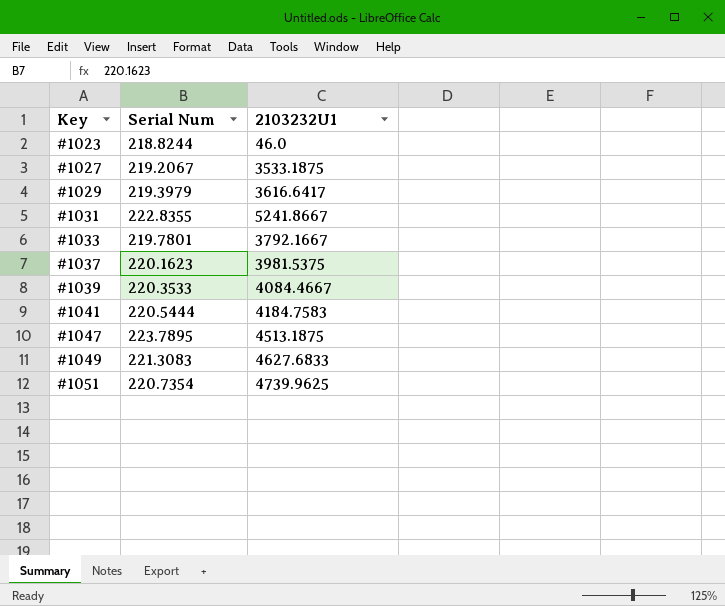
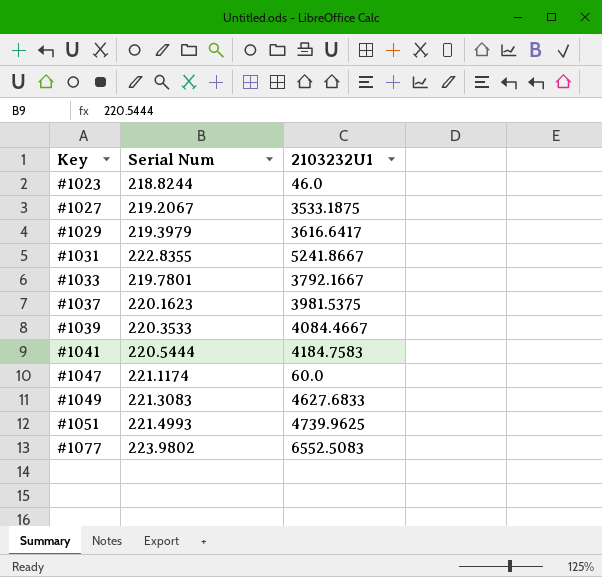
#1047 | Serial Num: 223.7895 -> 221.1174
#1047 | 2103232U1: 4513.1875 -> 60.0
#1051 | Serial Num: 220.7354 -> 221.4993
row #1077: none -> 223.9802 | 6552.5083

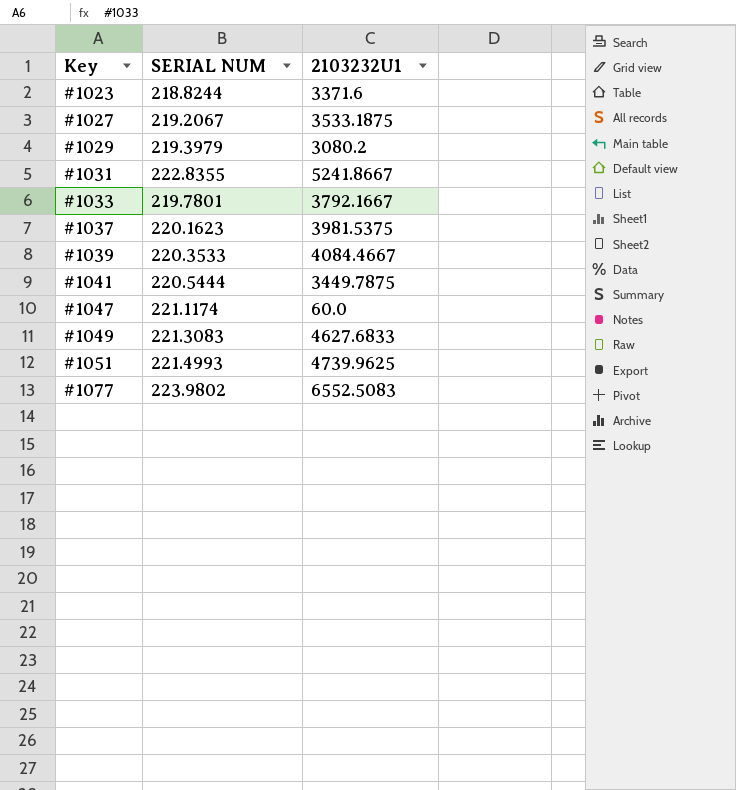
column name: Serial Num -> SERIAL NUM
#1023 | 2103232U1: 46.0 -> 3371.6
#1029 | 2103232U1: 3616.6417 -> 3080.2
#1041 | 2103232U1: 4184.7583 -> 3449.7875

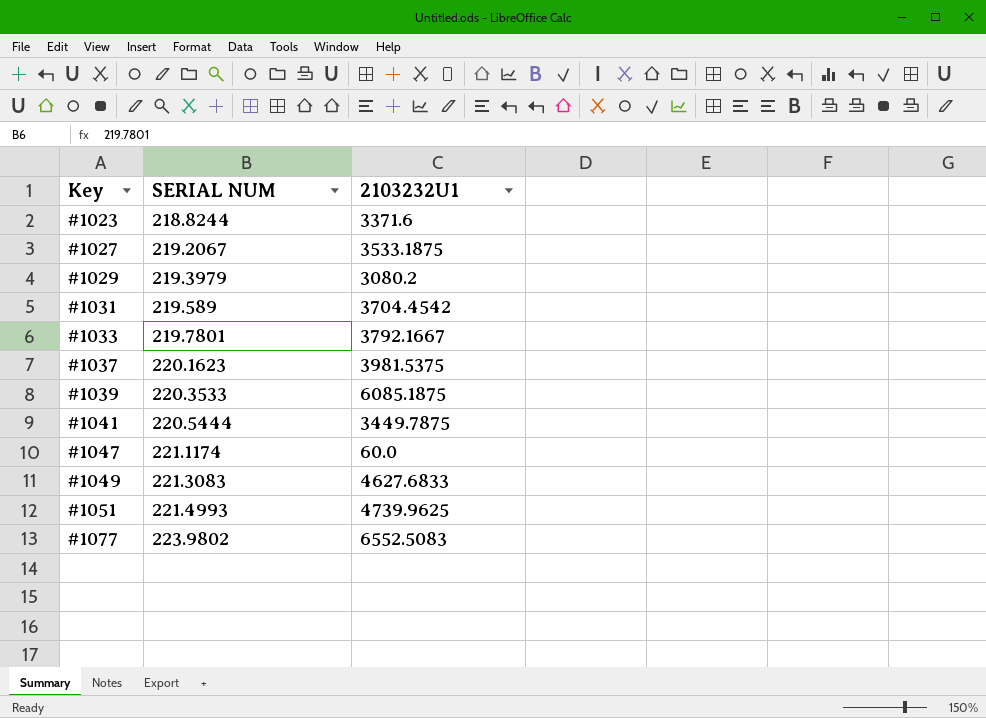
#1031 | SERIAL NUM: 222.8355 -> 219.589
#1031 | 2103232U1: 5241.8667 -> 3704.4542
#1039 | 2103232U1: 4084.4667 -> 6085.1875

